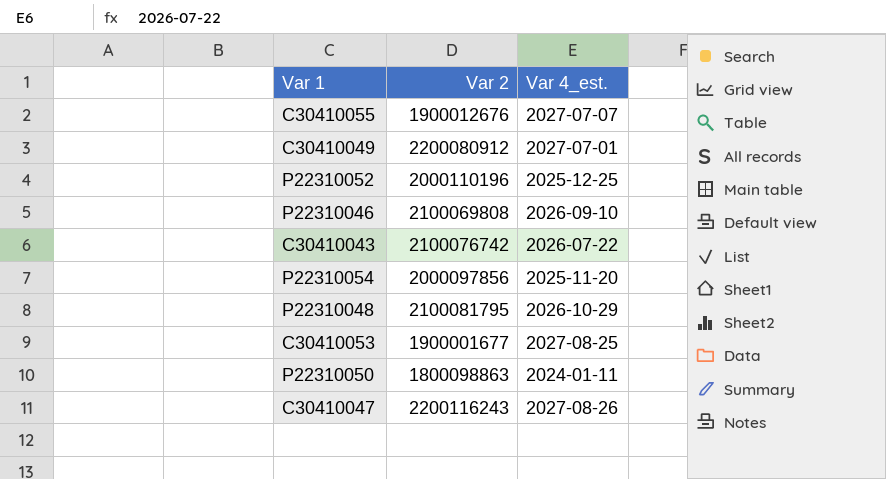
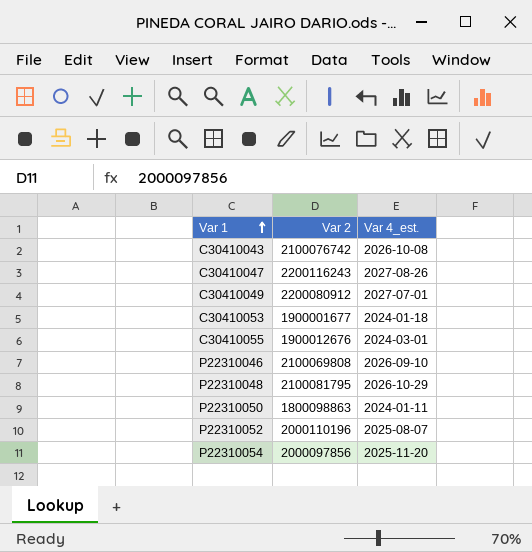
row order: none -> Var 1 ascending
C30410043 | Var 4_est.: 2026-07-22 -> 2026-10-08
C30410053 | Var 4_est.: 2027-08-25 -> 2024-01-18
C30410055 | Var 4_est.: 2027-07-07 -> 2024-03-01
P22310052 | Var 4_est.: 2025-12-25 -> 2025-08-07

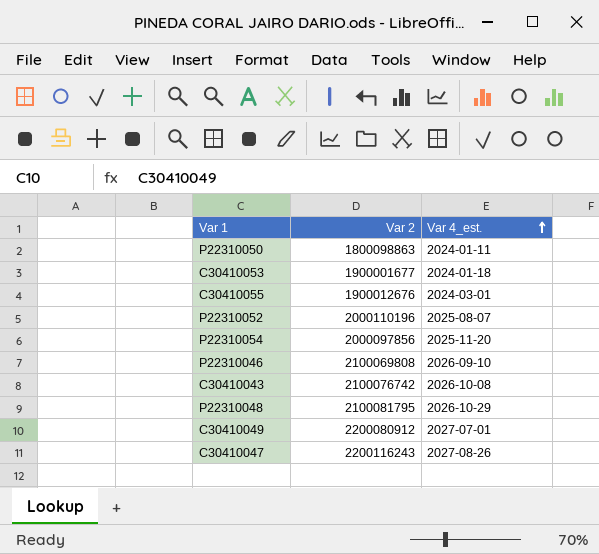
row order: Var 1 ascending -> Var 4_est. ascending

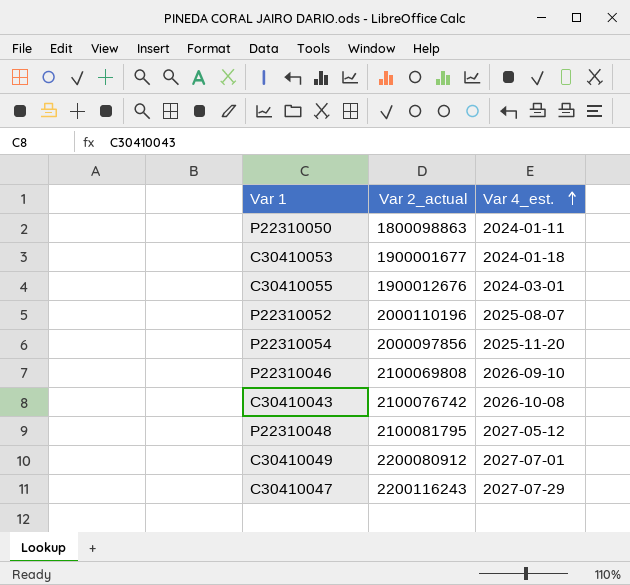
column name: Var 2 -> Var 2_actual
P22310048 | Var 4_est.: 2026-10-29 -> 2027-05-12
C30410047 | Var 4_est.: 2027-08-26 -> 2027-07-29

